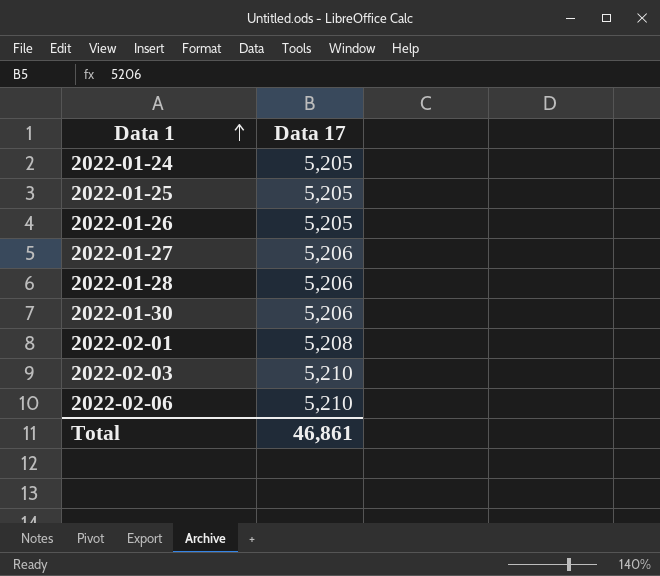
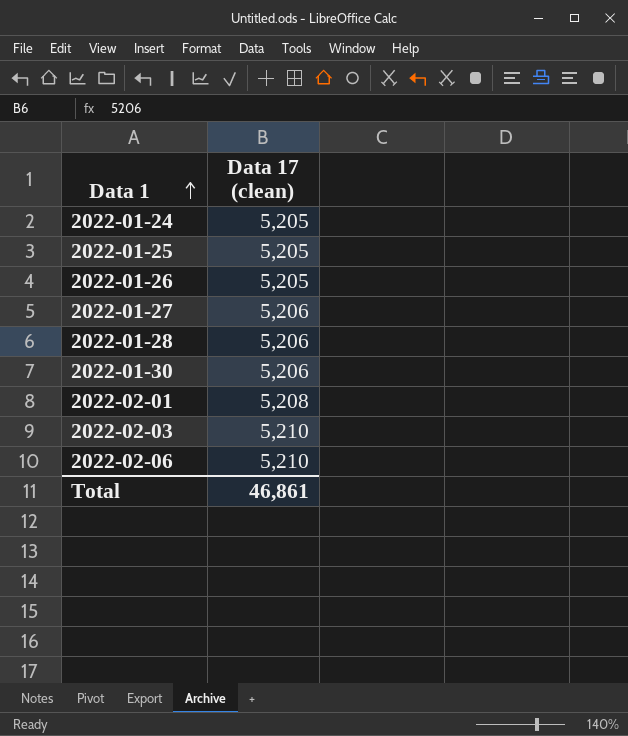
column name: Data 17 -> Data 17 (clean)

